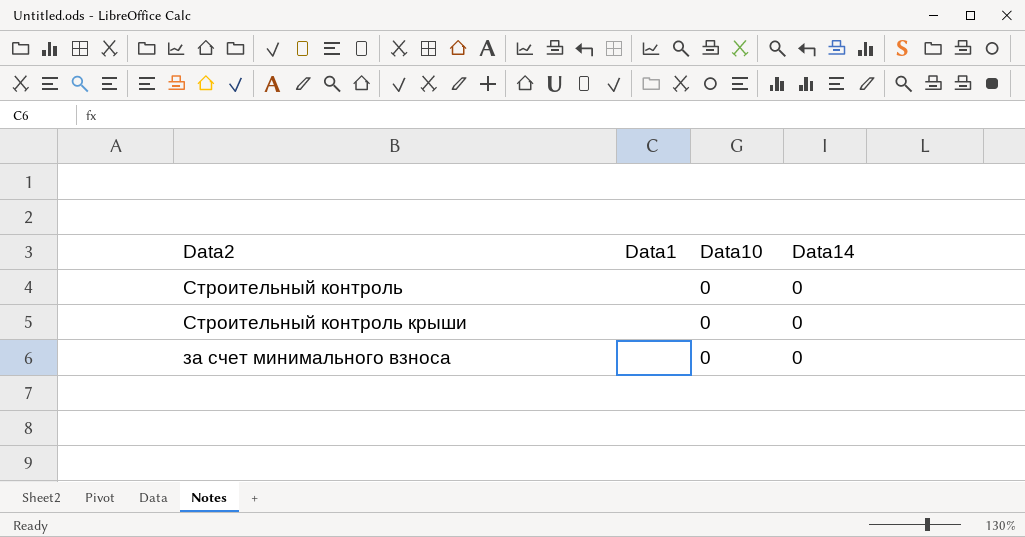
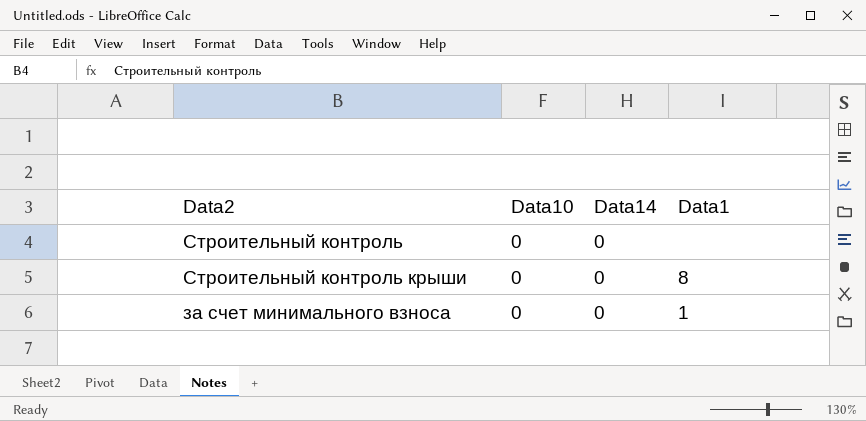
column Data1 | position: 2 -> 4
Строительный контроль крыши | Data1: none -> 8
за счет минимального взноса | Data1: none -> 1

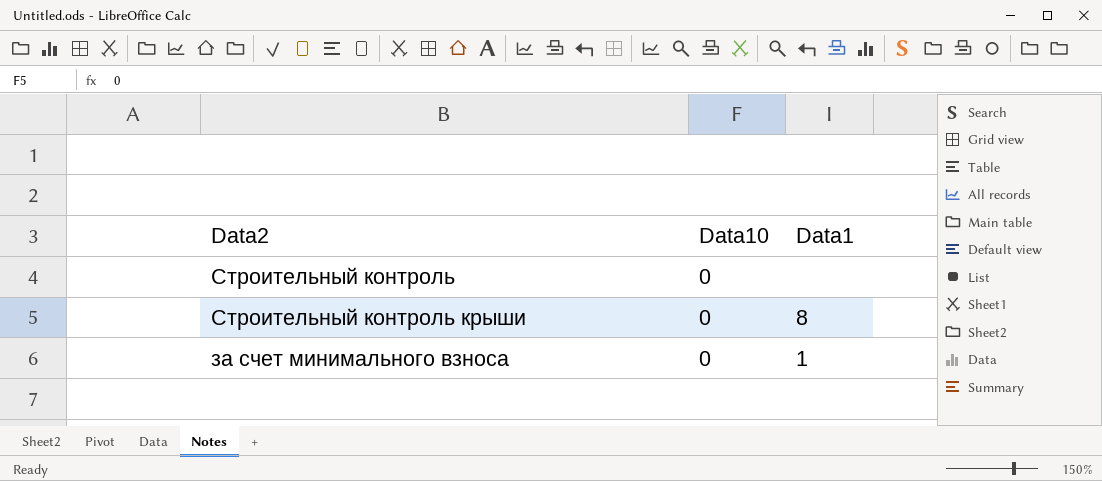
column Data14 | position: 3 -> none

